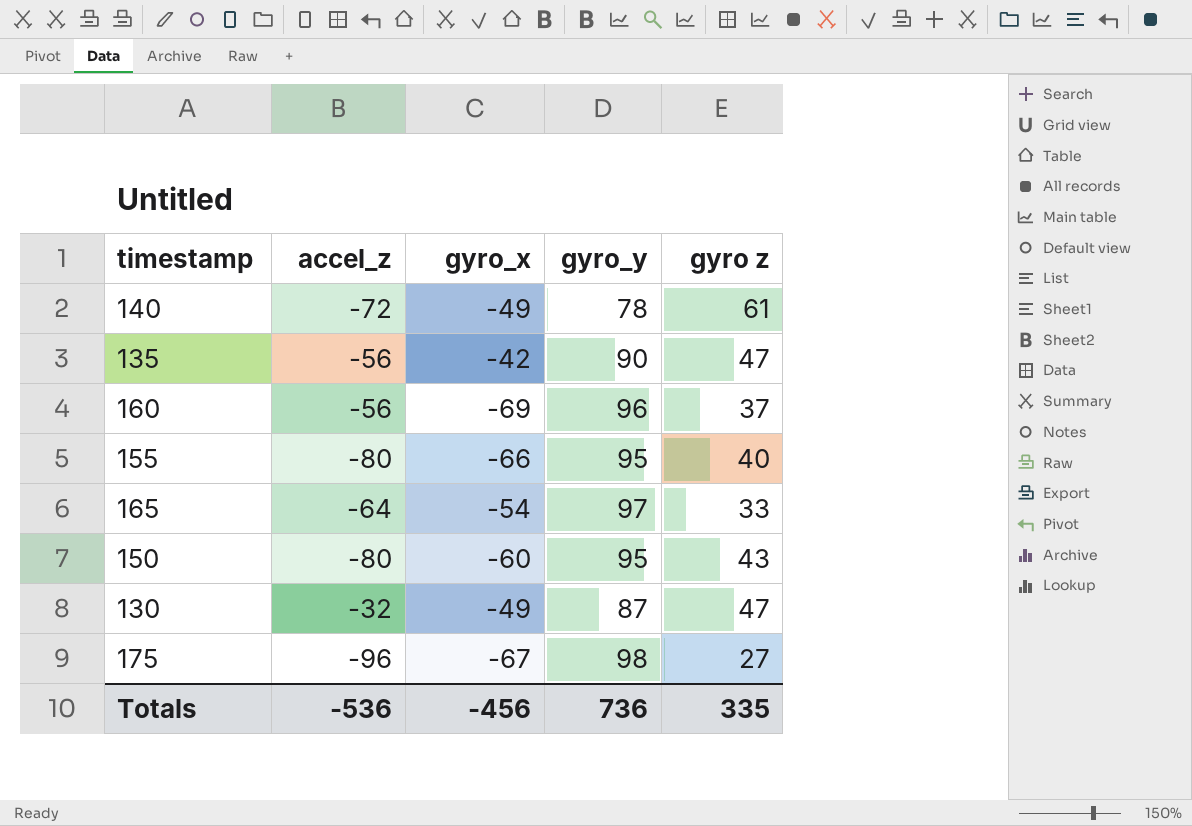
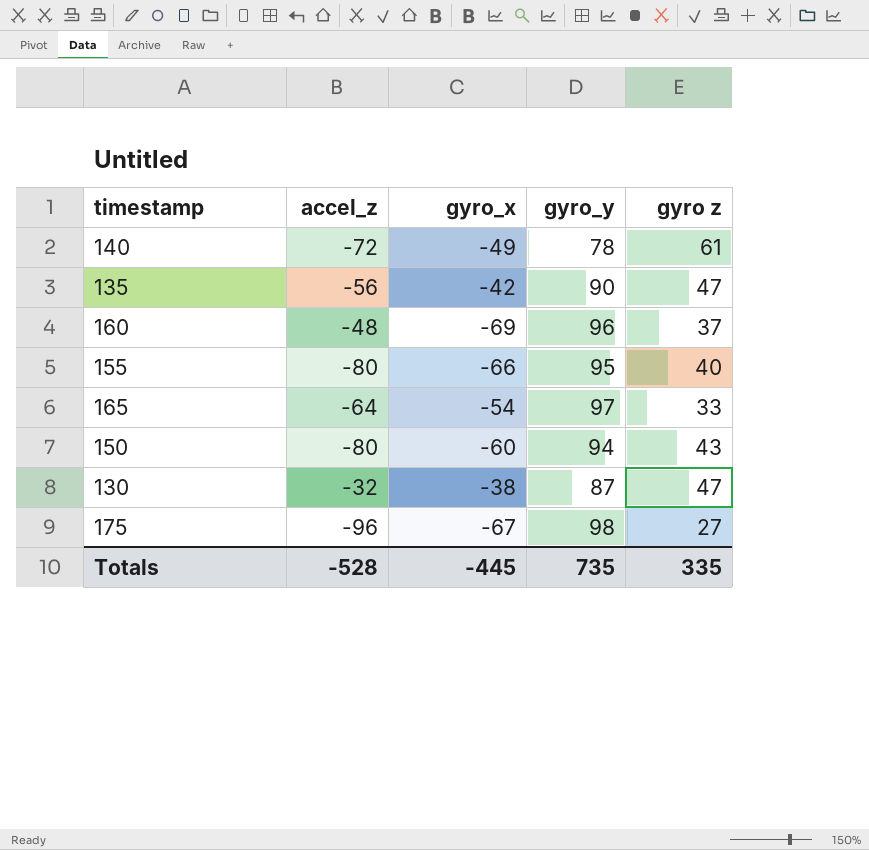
160 | accel_z: -56 -> -48
150 | gyro_y: 95 -> 94
130 | gyro_x: -49 -> -38
Totals | accel_z: -536 -> -528
Totals | gyro_x: -456 -> -445
Totals | gyro_y: 736 -> 735

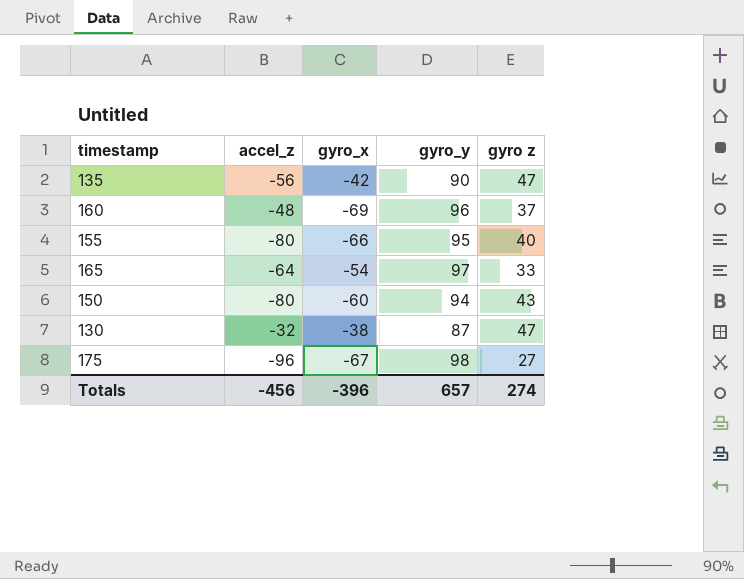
row 140: -72 | -49 | 78 | 61 -> none
Totals | accel_z: -528 -> -456
Totals | gyro_x: -445 -> -396
Totals | gyro_y: 735 -> 657
Totals | gyro z: 335 -> 274

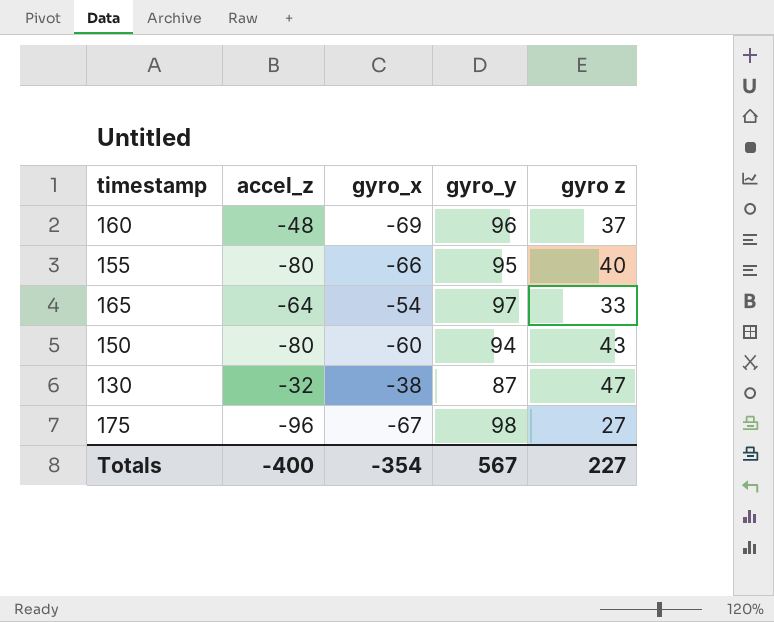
row 135: -56 | -42 | 90 | 47 -> none
Totals | accel_z: -456 -> -400
Totals | gyro_x: -396 -> -354
Totals | gyro_y: 657 -> 567
Totals | gyro z: 274 -> 227

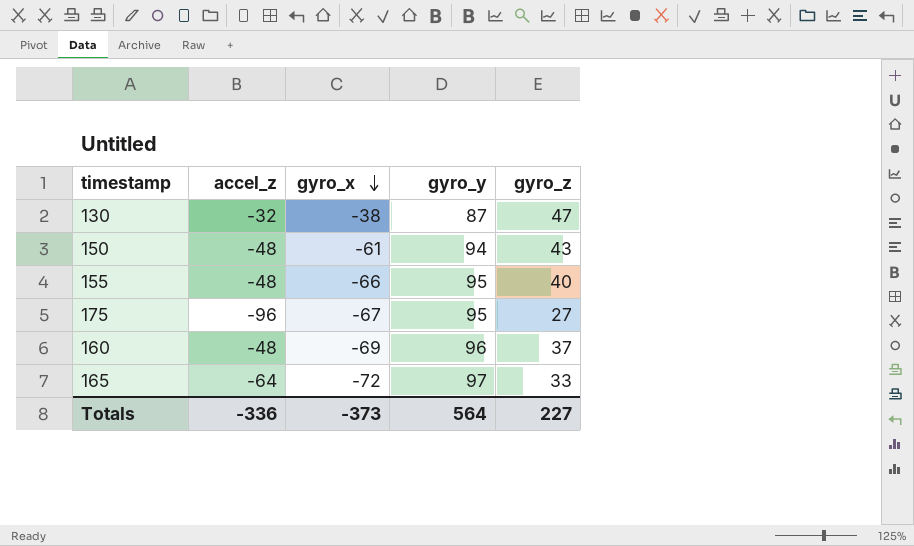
row order: none -> gyro_x descending
column name: gyro z -> gyro_z
150 | accel_z: -80 -> -48
150 | gyro_x: -60 -> -61
155 | accel_z: -80 -> -48
175 | gyro_y: 98 -> 95
165 | gyro_x: -54 -> -72
Totals | accel_z: -400 -> -336
Totals | gyro_x: -354 -> -373
Totals | gyro_y: 567 -> 564

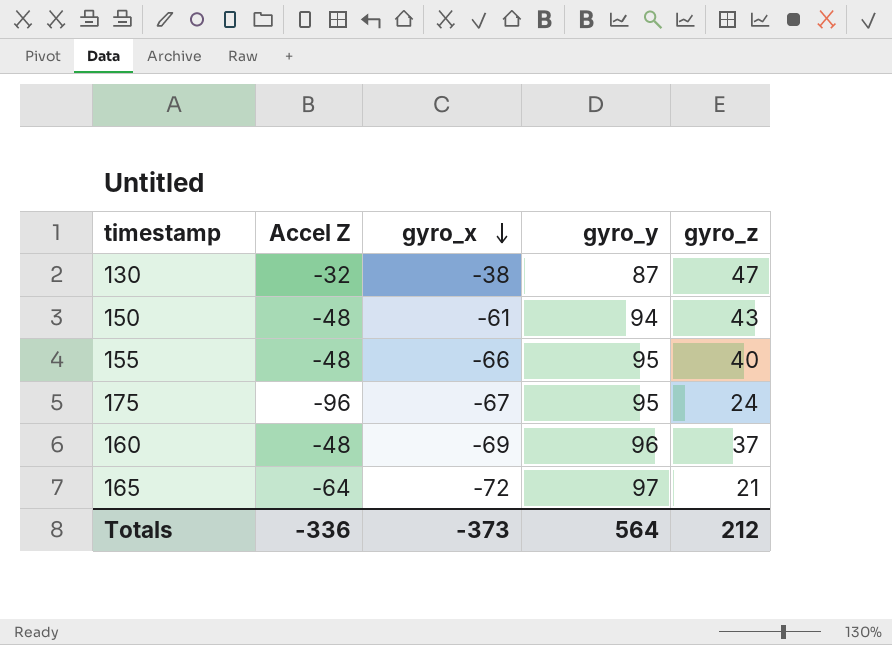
column name: accel_z -> Accel Z
175 | gyro_z: 27 -> 24
165 | gyro_z: 33 -> 21
Totals | gyro_z: 227 -> 212

